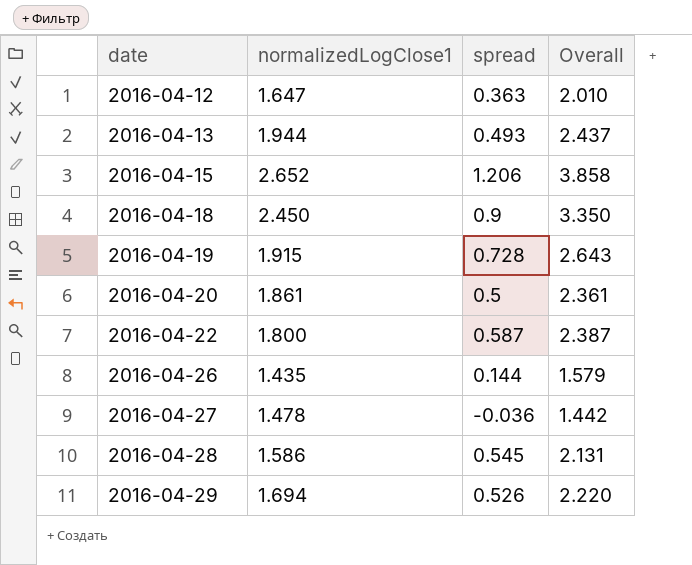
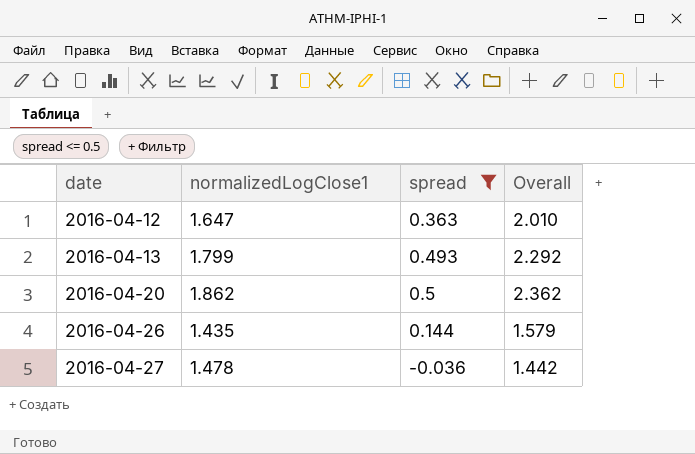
filter: none -> spread <= 0.5
2016-04-13 | normalizedLogClose1: 1.944 -> 1.799
2016-04-13 | Overall: 2.437 -> 2.292
2016-04-20 | normalizedLogClose1: 1.861 -> 1.862
2016-04-20 | Overall: 2.361 -> 2.362

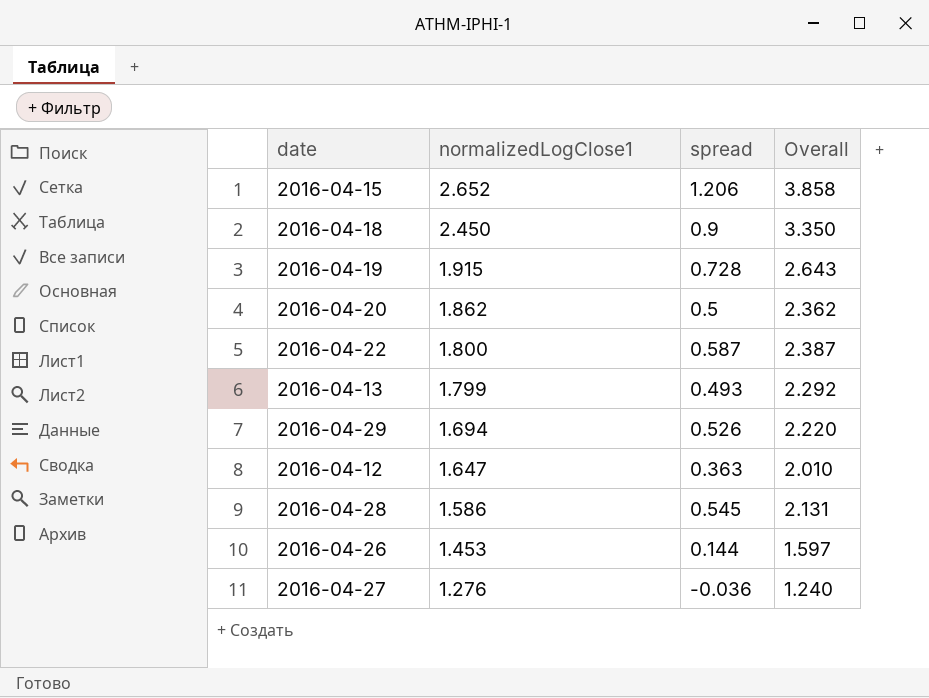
filter: spread <= 0.5 -> none
row order: date ascending -> normalizedLogClose1 descending
2016-04-26 | normalizedLogClose1: 1.435 -> 1.453
2016-04-26 | Overall: 1.579 -> 1.597
2016-04-27 | normalizedLogClose1: 1.478 -> 1.276
2016-04-27 | Overall: 1.442 -> 1.240

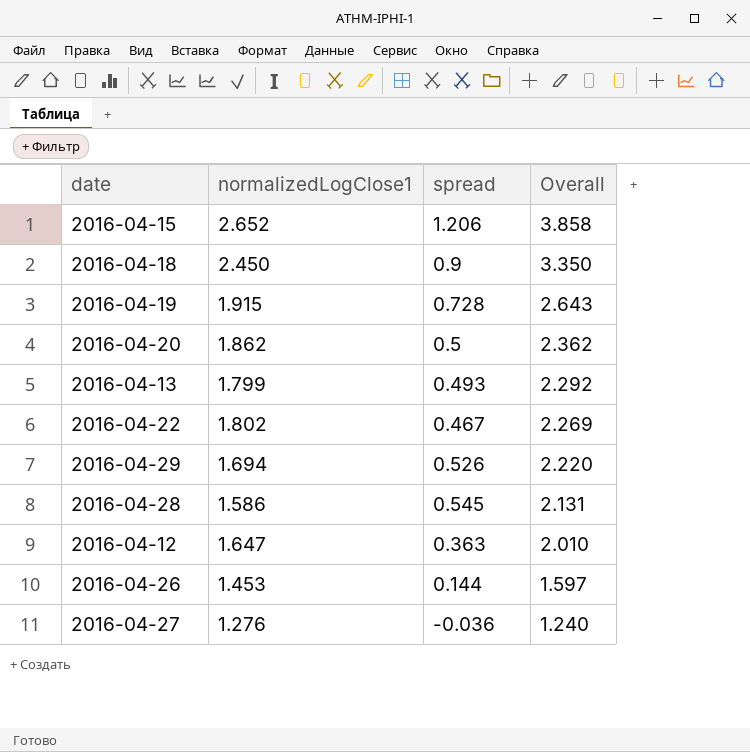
row order: normalizedLogClose1 descending -> Overall descending
2016-04-22 | normalizedLogClose1: 1.800 -> 1.802
2016-04-22 | spread: 0.587 -> 0.467
2016-04-22 | Overall: 2.387 -> 2.269

